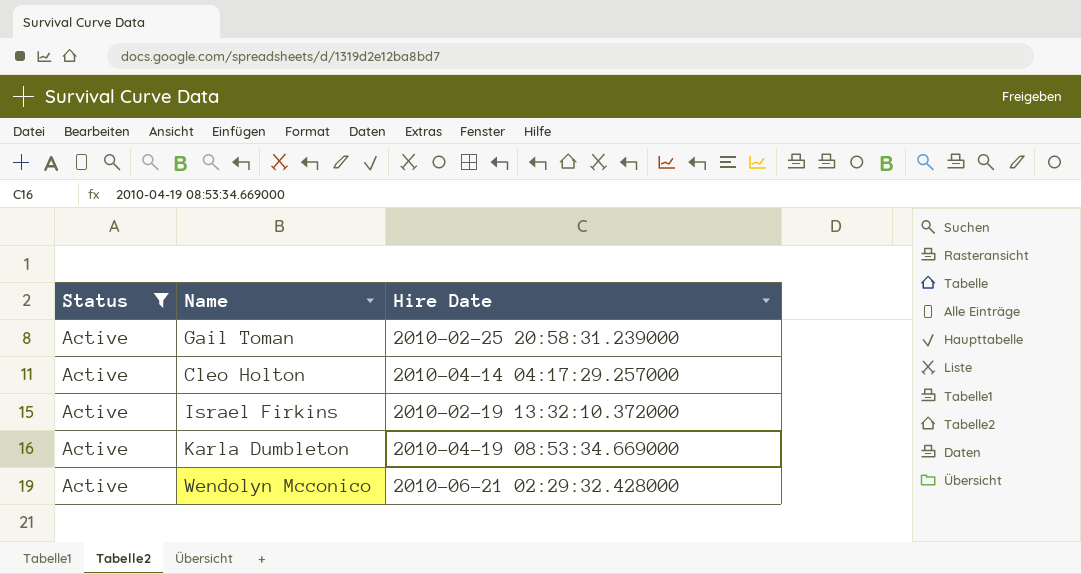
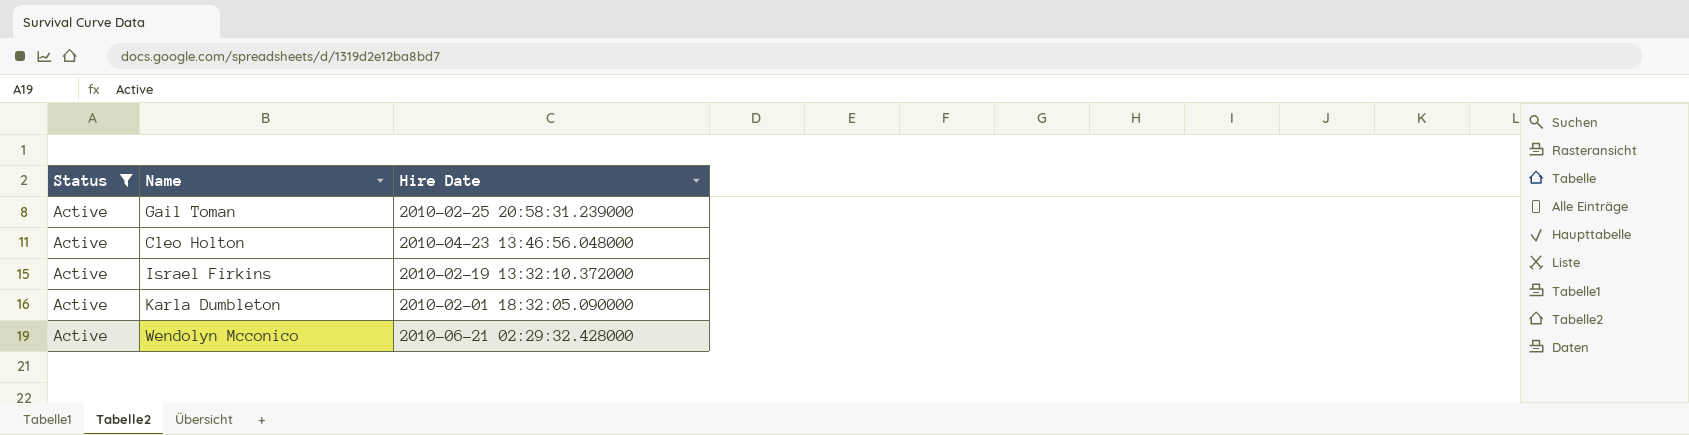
Cleo Holton | Hire Date: 2010-04-14 04:17:29.257000 -> 2010-04-23 13:46:56.048000
Karla Dumbleton | Hire Date: 2010-04-19 08:53:34.669000 -> 2010-02-01 18:32:05.090000

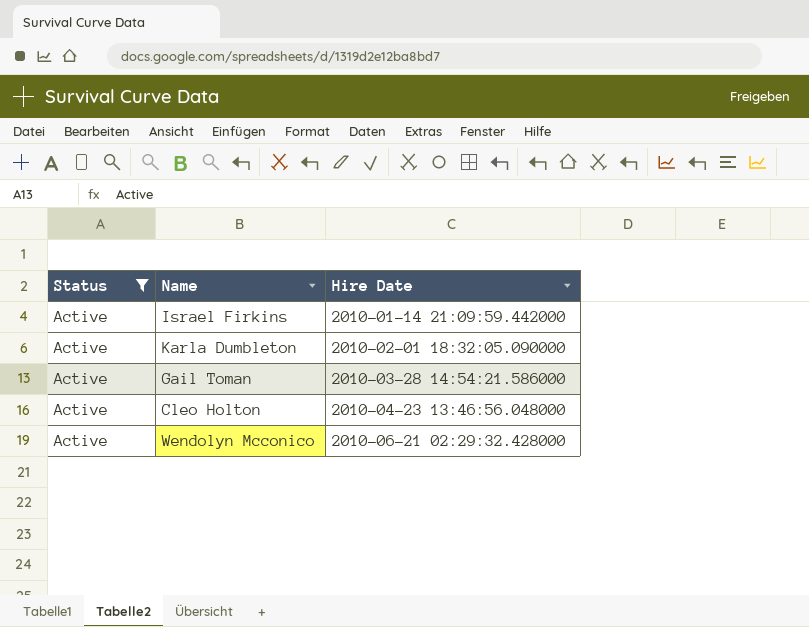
row order: none -> Hire Date ascending
Israel Firkins | Hire Date: 2010-02-19 13:32:10.372000 -> 2010-01-14 21:09:59.442000
Gail Toman | Hire Date: 2010-02-25 20:58:31.239000 -> 2010-03-28 14:54:21.586000

